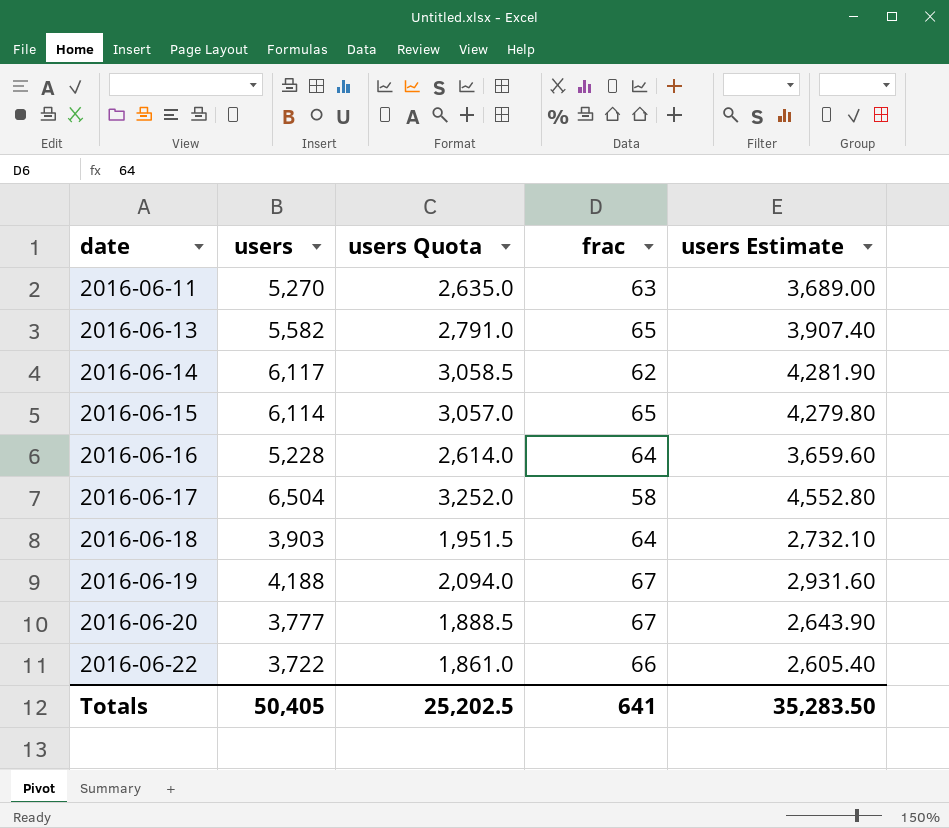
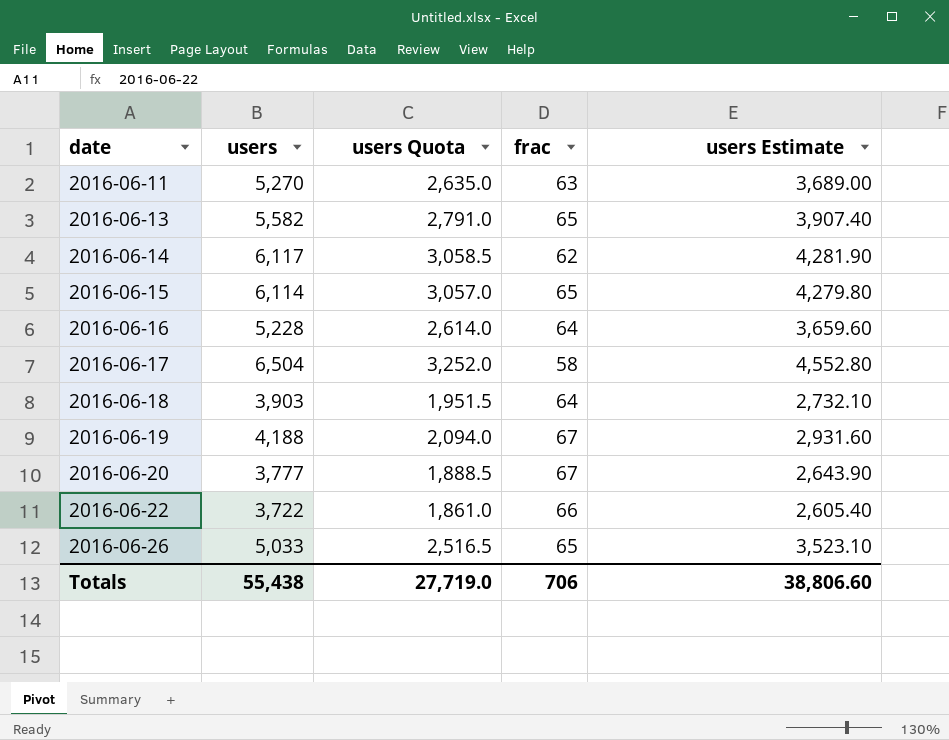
row 2016-06-26: none -> 5,033 | 2,516.5 | 65 | 3,523.10
Totals | users: 50,405 -> 55,438
Totals | users Quota: 25,202.5 -> 27,719.0
Totals | frac: 641 -> 706
Totals | users Estimate: 35,283.50 -> 38,806.60

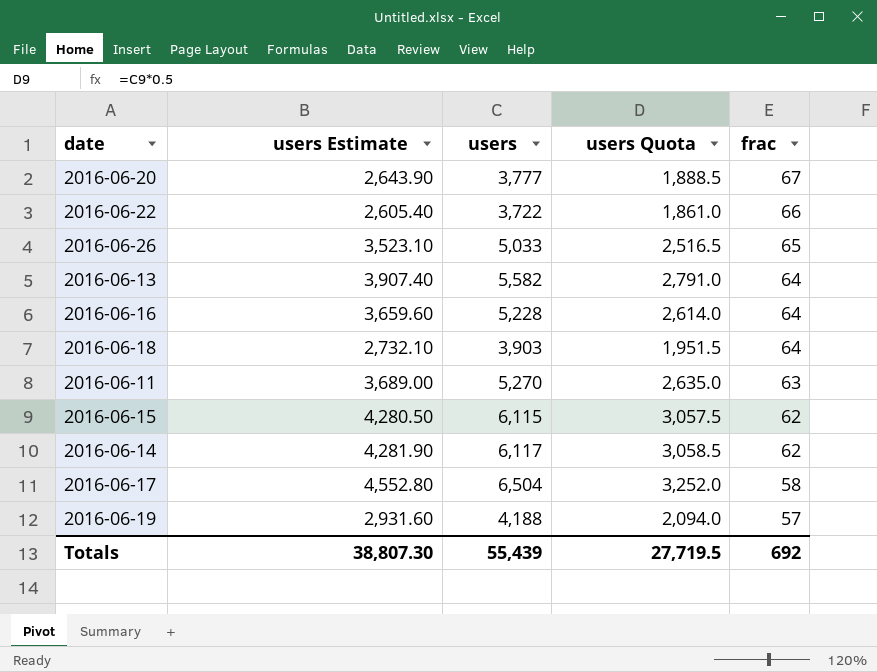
row order: date ascending -> frac descending
column users Estimate | position: 5 -> 2
2016-06-13 | frac: 65 -> 64
2016-06-15 | users Estimate: 4,279.80 -> 4,280.50
2016-06-15 | users: 6,114 -> 6,115
2016-06-15 | users Quota: 3,057.0 -> 3,057.5
2016-06-15 | frac: 65 -> 62
2016-06-19 | frac: 67 -> 57
Totals | users Estimate: 38,806.60 -> 38,807.30
Totals | users: 55,438 -> 55,439
Totals | users Quota: 27,719.0 -> 27,719.5
Totals | frac: 706 -> 692

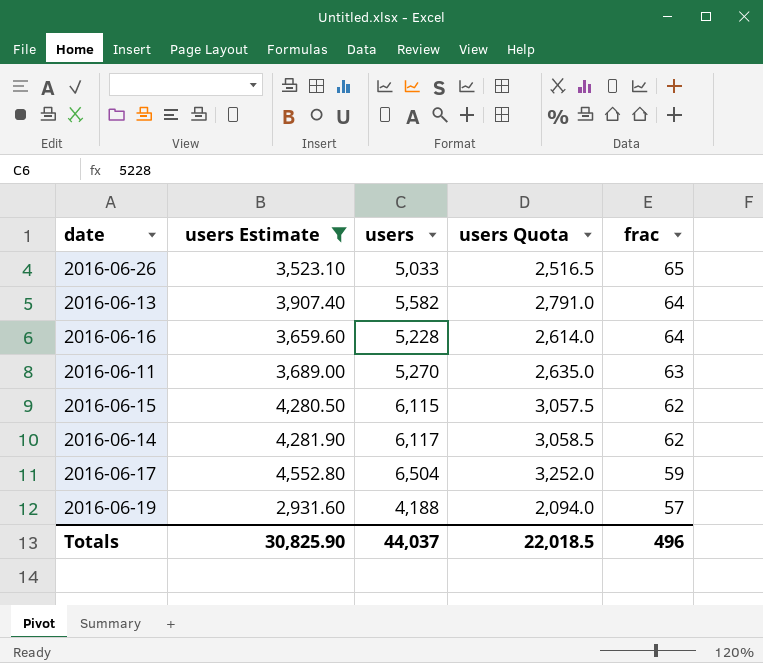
filter: none -> users Estimate >= 2,931.60
2016-06-17 | frac: 58 -> 59
Totals | users Estimate: 38,807.30 -> 30,825.90
Totals | users: 55,439 -> 44,037
Totals | users Quota: 27,719.5 -> 22,018.5
Totals | frac: 692 -> 496

